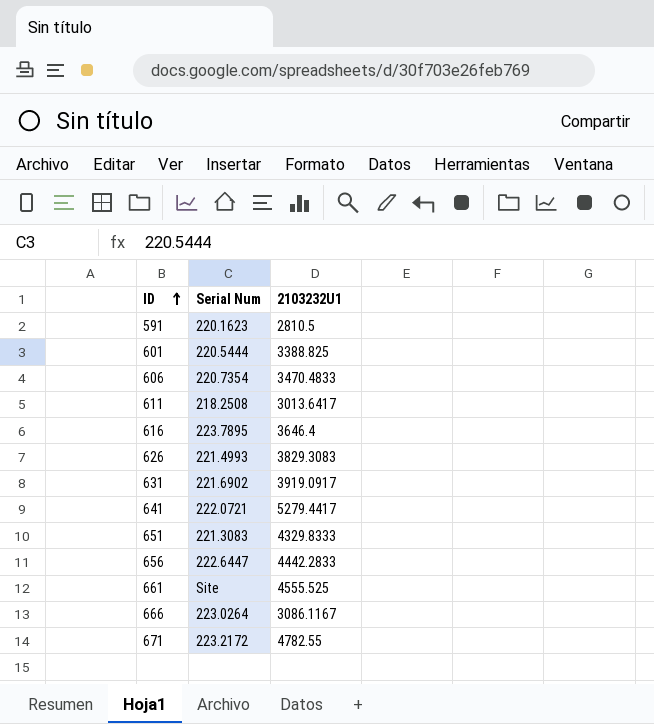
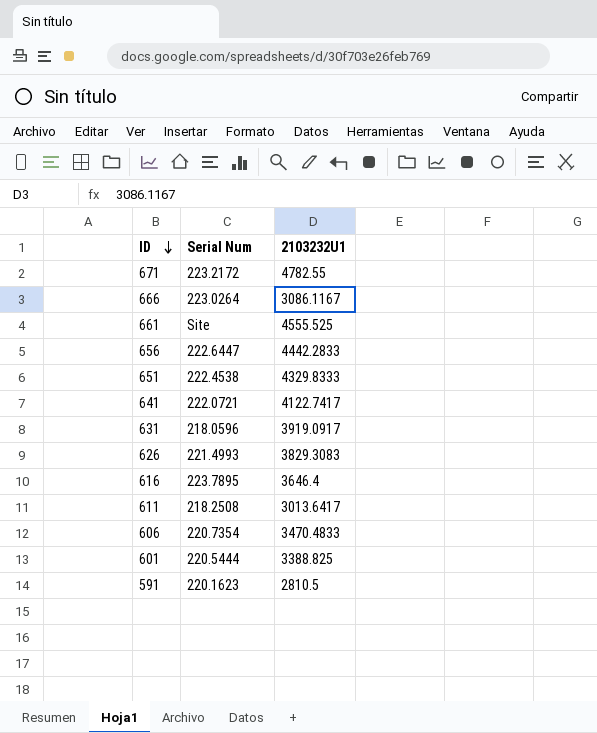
row order: ID ascending -> ID descending
651 | Serial Num: 221.3083 -> 222.4538
641 | 2103232U1: 5279.4417 -> 4122.7417
631 | Serial Num: 221.6902 -> 218.0596

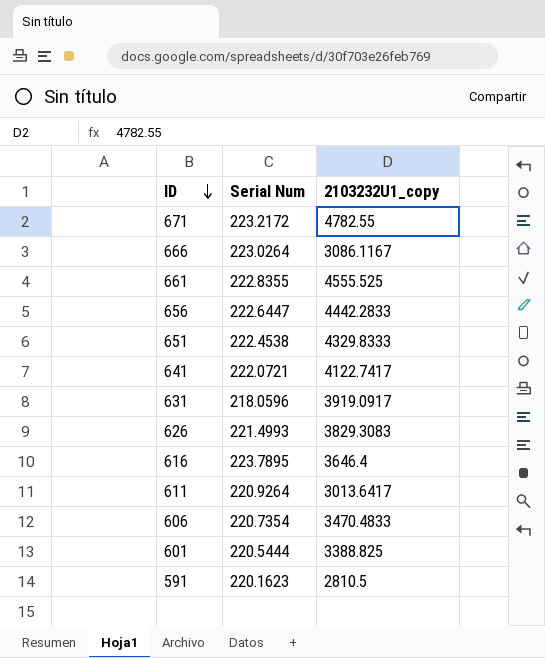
column name: 2103232U1 -> 2103232U1_copy
661 | Serial Num: Site -> 222.8355
611 | Serial Num: 218.2508 -> 220.9264

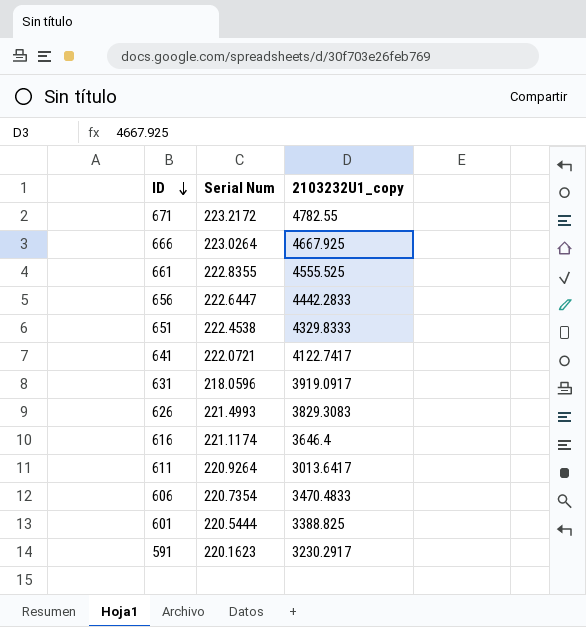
666 | 2103232U1_copy: 3086.1167 -> 4667.925
616 | Serial Num: 223.7895 -> 221.1174
591 | 2103232U1_copy: 2810.5 -> 3230.2917

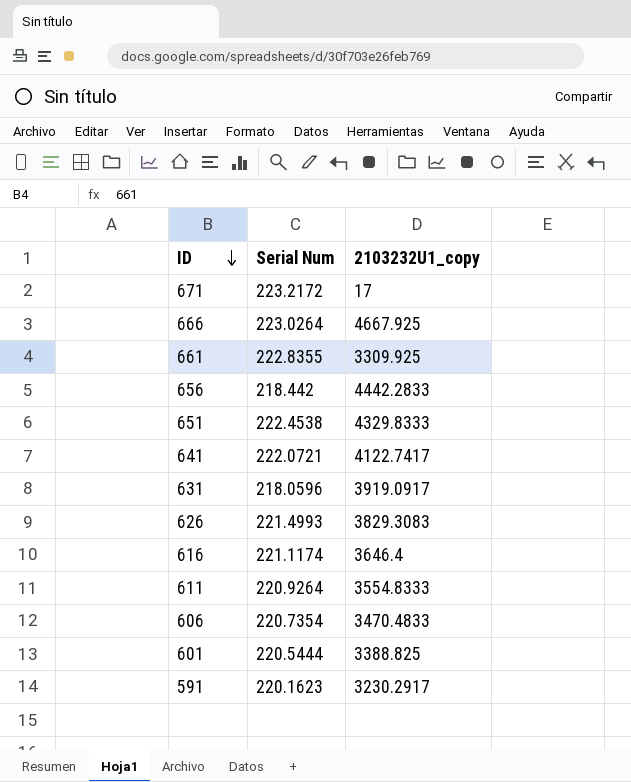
671 | 2103232U1_copy: 4782.55 -> 17
661 | 2103232U1_copy: 4555.525 -> 3309.925
656 | Serial Num: 222.6447 -> 218.442
611 | 2103232U1_copy: 3013.6417 -> 3554.8333

